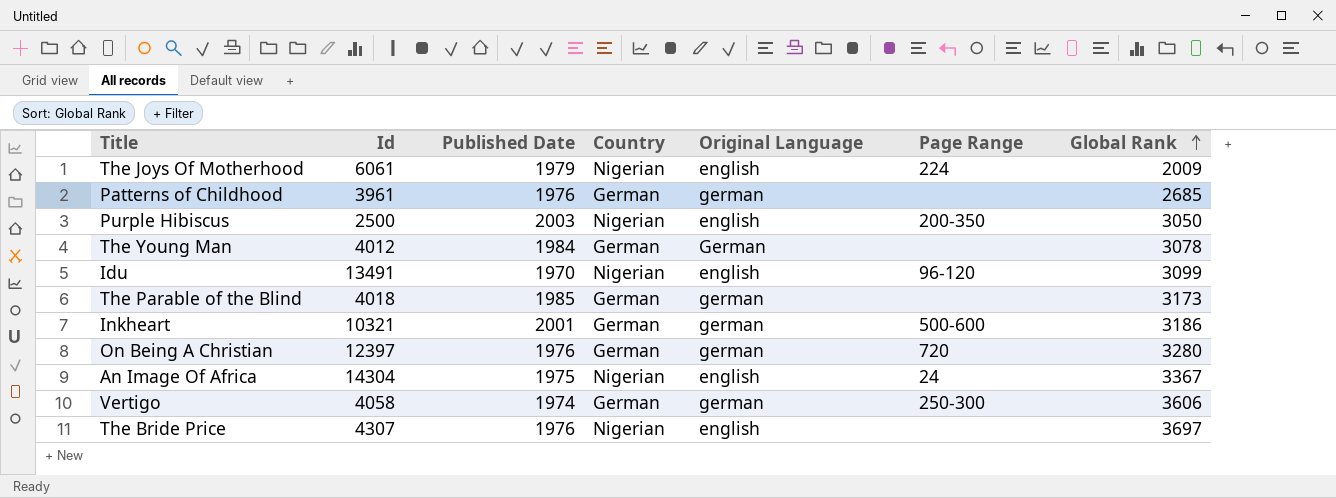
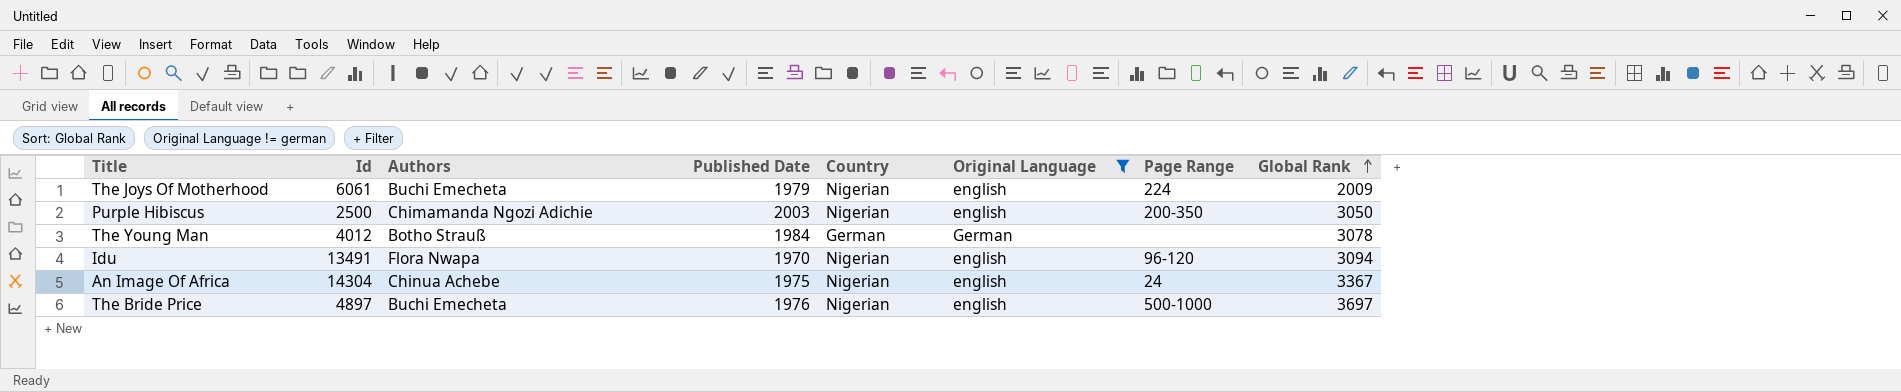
filter: none -> Original Language != german
column Authors | position: none -> 3
Idu | Global Rank: 3099 -> 3094
The Bride Price | Id: 4307 -> 4897
The Bride Price | Page Range: none -> 500-1000

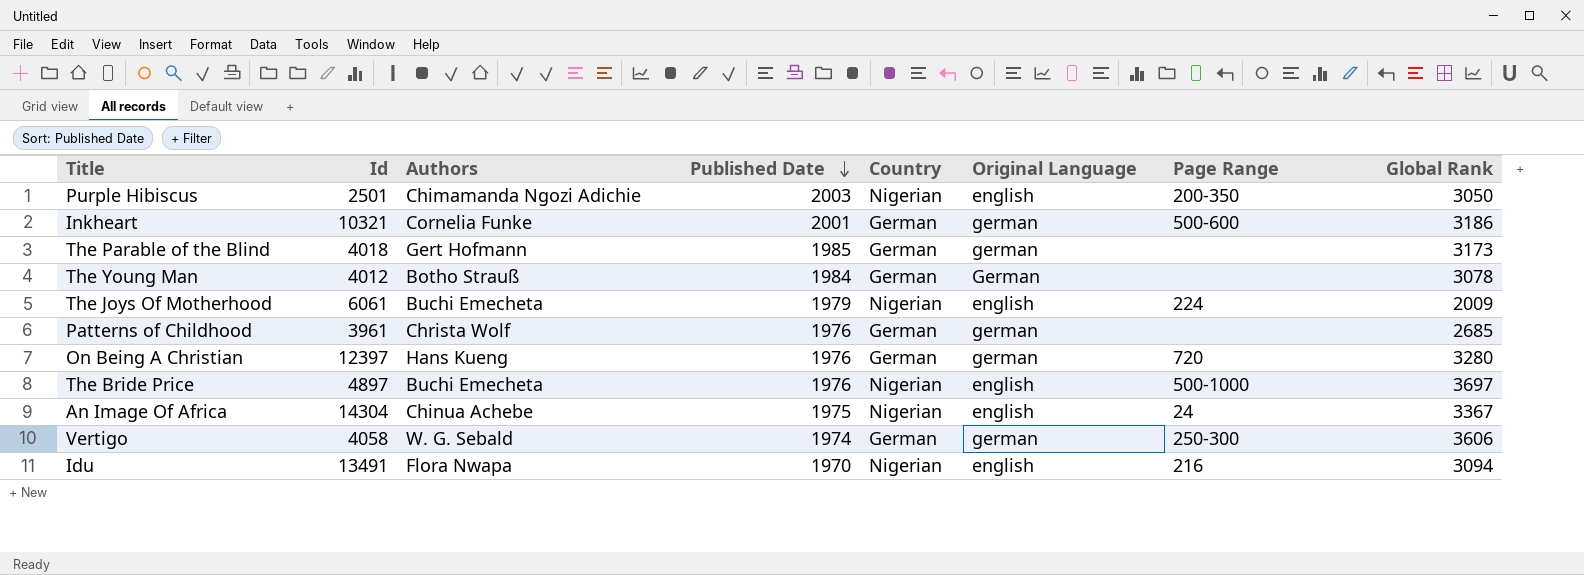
filter: Original Language != german -> none
row order: Global Rank ascending -> Published Date descending
Purple Hibiscus | Id: 2500 -> 2501
Idu | Page Range: 96-120 -> 216

